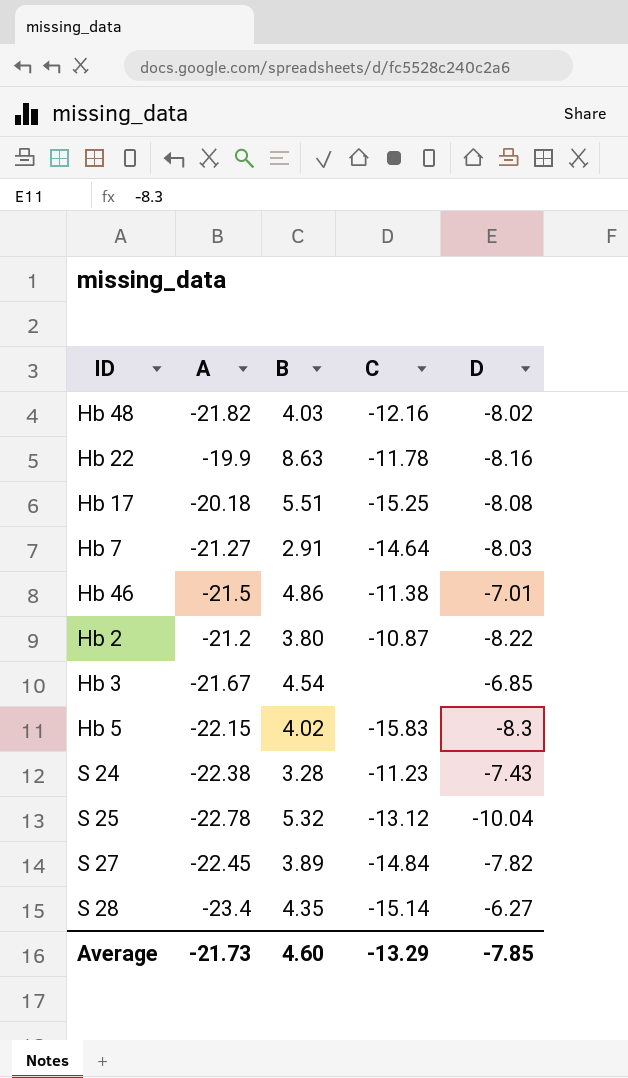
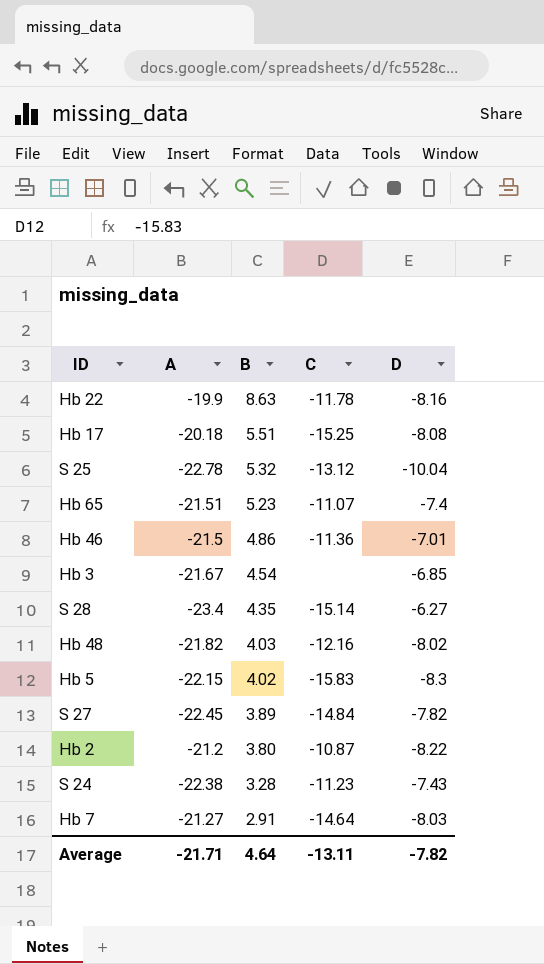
row order: none -> B descending
row Hb 65: none -> -21.51 | 5.23 | -11.07 | -7.4
Hb 46 | C: -11.38 -> -11.36
Average | A: -21.73 -> -21.71
Average | B: 4.60 -> 4.64
Average | C: -13.29 -> -13.11
Average | D: -7.85 -> -7.82

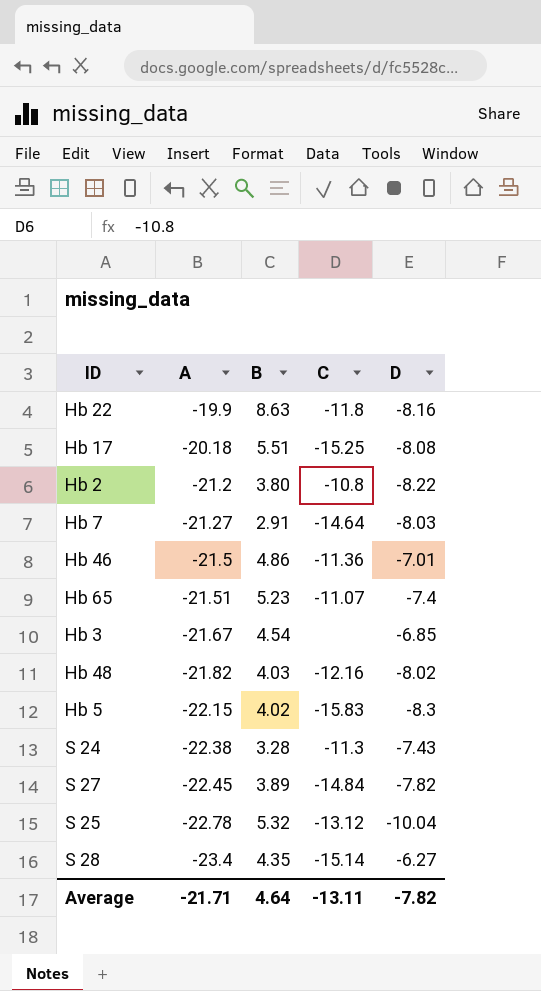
row order: B descending -> A descending
Hb 22 | C: -11.78 -> -11.8
Hb 2 | C: -10.87 -> -10.8
S 24 | C: -11.23 -> -11.3

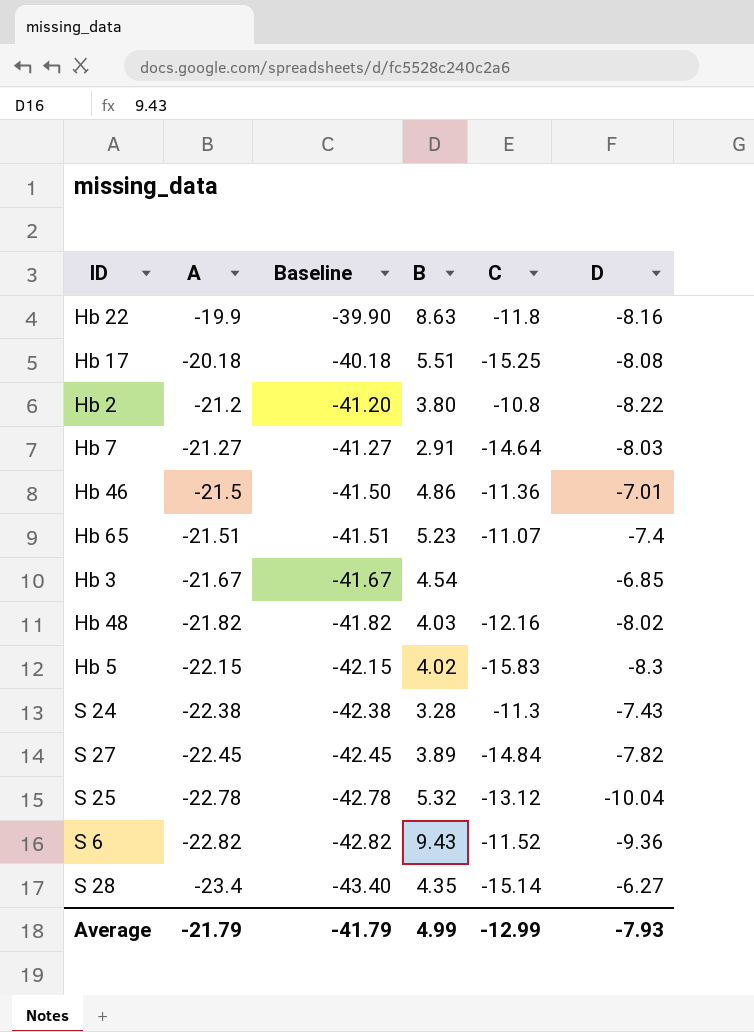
column Baseline | formula: none -> [A] - 20
row S 6: none -> -22.82 | -42.82 | 9.43 | -11.52 | -9.36
Average | A: -21.71 -> -21.79
Average | B: 4.64 -> 4.99
Average | C: -13.11 -> -12.99
Average | D: -7.82 -> -7.93

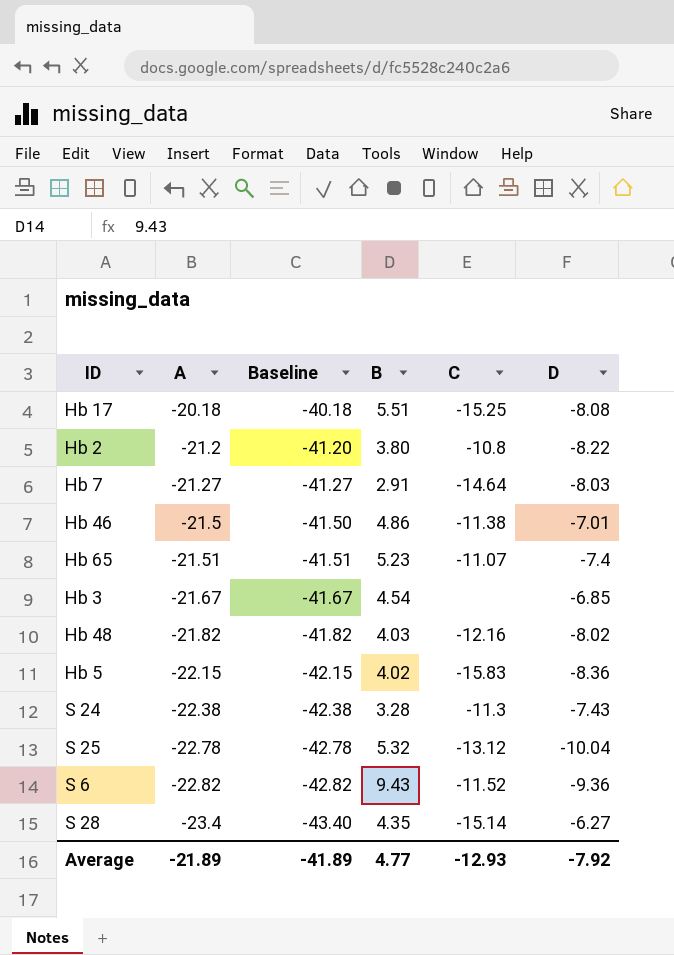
row Hb 22: -19.9 | -39.90 | 8.63 | -11.8 | -8.16 -> none
row S 27: -22.45 | -42.45 | 3.89 | -14.84 | -7.82 -> none
Hb 46 | C: -11.36 -> -11.38
Hb 5 | D: -8.3 -> -8.36
Average | A: -21.79 -> -21.89
Average | Baseline: -41.79 -> -41.89
Average | B: 4.99 -> 4.77
Average | C: -12.99 -> -12.93
Average | D: -7.93 -> -7.92

